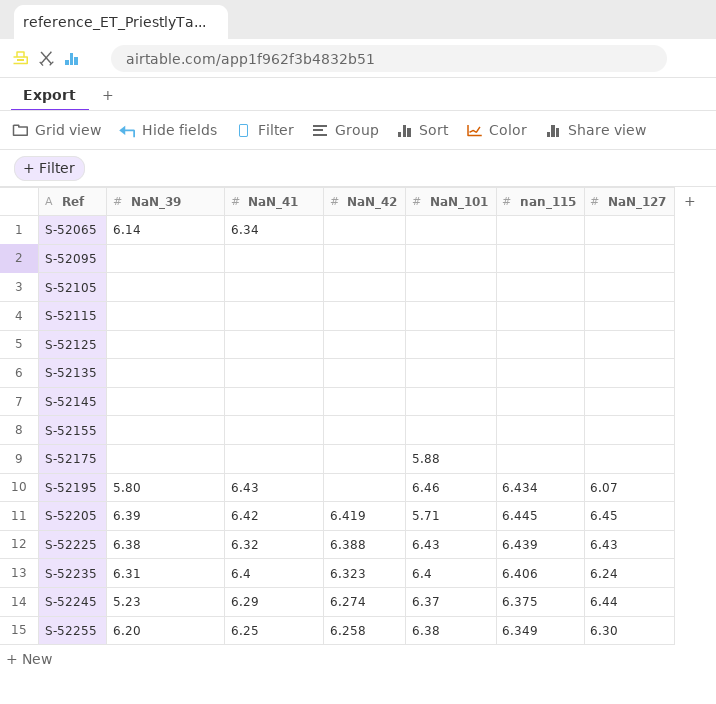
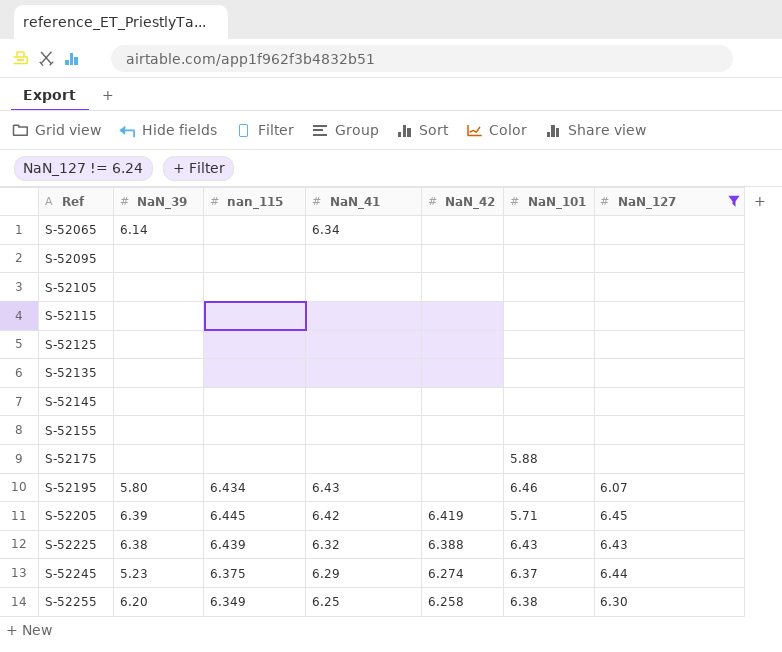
filter: none -> NaN_127 != 6.24
column nan_115 | position: 6 -> 3

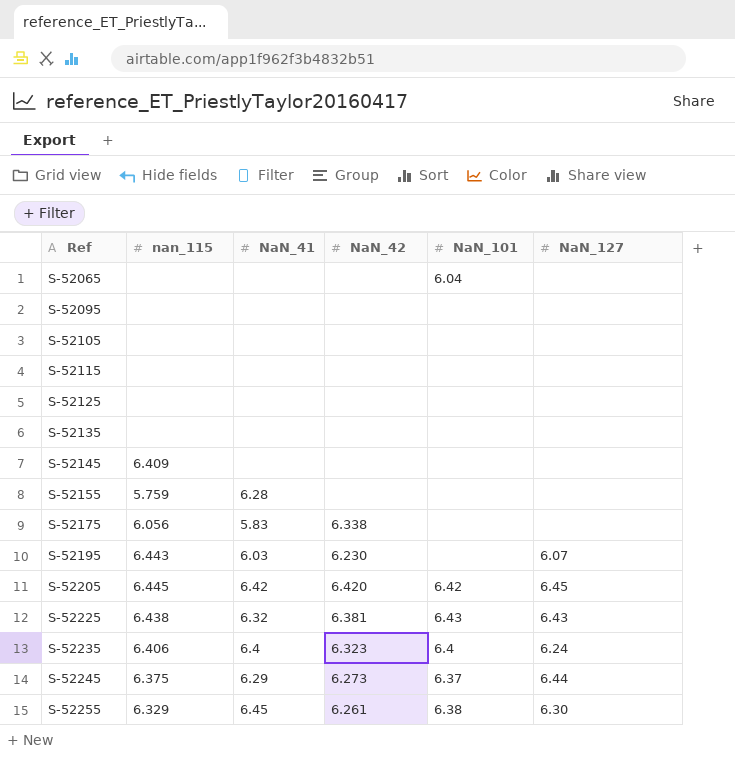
filter: NaN_127 != 6.24 -> none
column NaN_39 | position: 2 -> none
S-52065 | NaN_41: 6.34 -> none
S-52065 | NaN_101: none -> 6.04
S-52145 | nan_115: none -> 6.409
S-52155 | nan_115: none -> 5.759
S-52155 | NaN_41: none -> 6.28
S-52175 | nan_115: none -> 6.056
S-52175 | NaN_41: none -> 5.83
S-52175 | NaN_42: none -> 6.338
S-52175 | NaN_101: 5.88 -> none
S-52195 | nan_115: 6.434 -> 6.443
S-52195 | NaN_41: 6.43 -> 6.03
S-52195 | NaN_42: none -> 6.230
S-52195 | NaN_101: 6.46 -> none
S-52205 | NaN_42: 6.419 -> 6.420
S-52205 | NaN_101: 5.71 -> 6.42
S-52225 | nan_115: 6.439 -> 6.438
S-52225 | NaN_42: 6.388 -> 6.381
S-52245 | NaN_42: 6.274 -> 6.273
S-52255 | nan_115: 6.349 -> 6.329
S-52255 | NaN_41: 6.25 -> 6.45
S-52255 | NaN_42: 6.258 -> 6.261

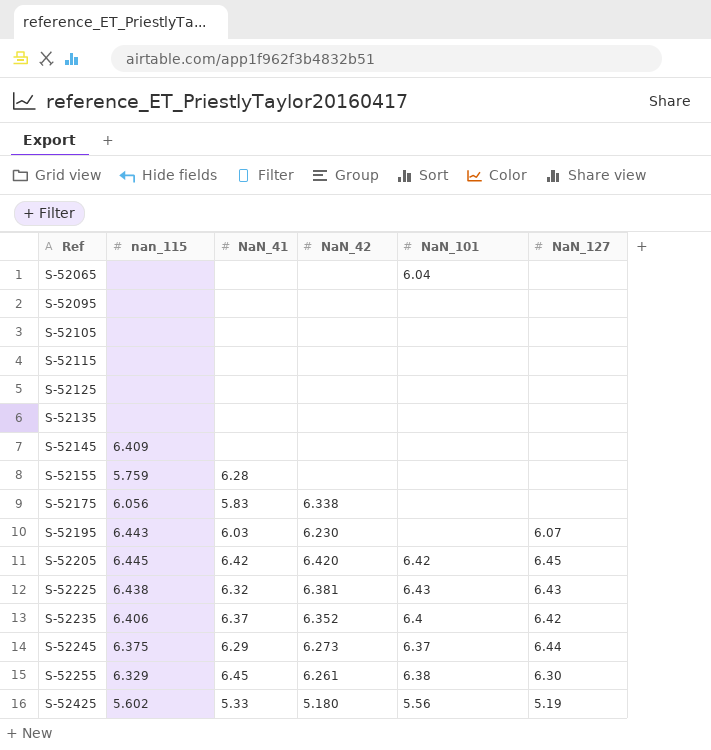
S-52235 | NaN_41: 6.4 -> 6.37
S-52235 | NaN_42: 6.323 -> 6.352
S-52235 | NaN_127: 6.24 -> 6.42
row S-52425: none -> 5.602 | 5.33 | 5.180 | 5.56 | 5.19

